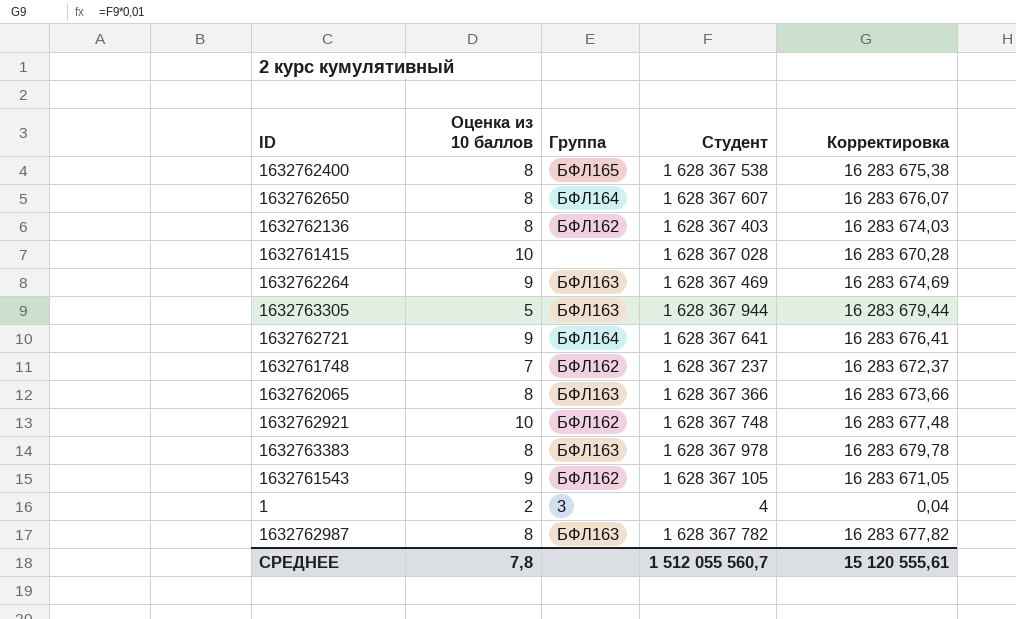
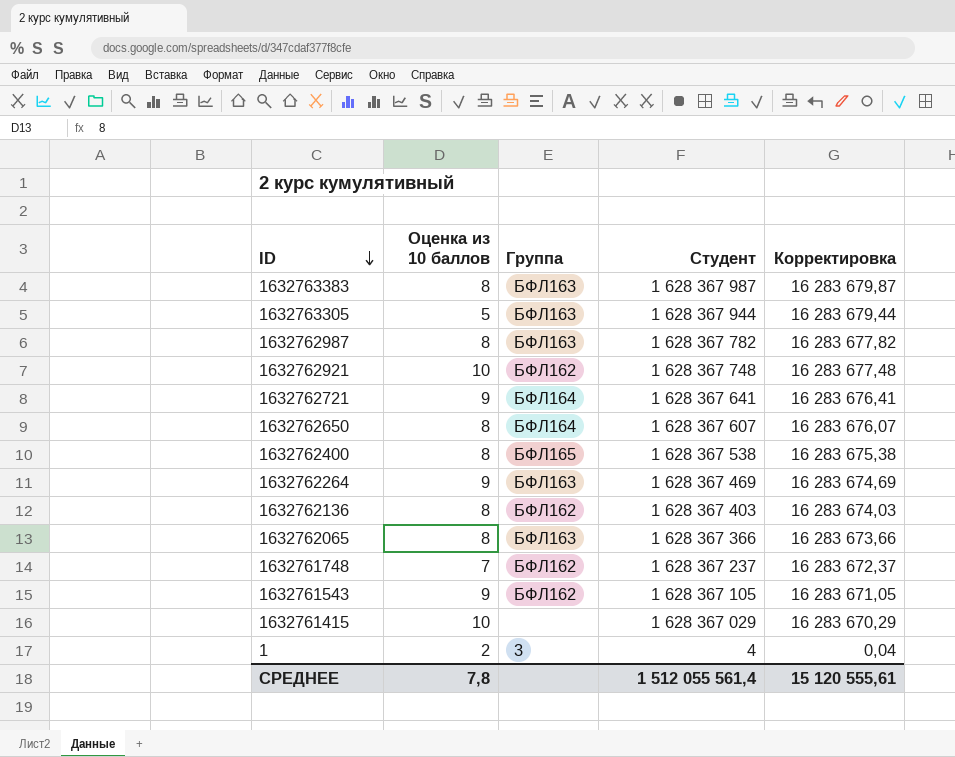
row order: none -> ID descending
1632763383 | Студент: 1 628 367 978 -> 1 628 367 987
1632763383 | Корректировка: 16 283 679,78 -> 16 283 679,87
1632761415 | Студент: 1 628 367 028 -> 1 628 367 029
1632761415 | Корректировка: 16 283 670,28 -> 16 283 670,29
СРЕДНЕЕ | Студент: 1 512 055 560,7 -> 1 512 055 561,4

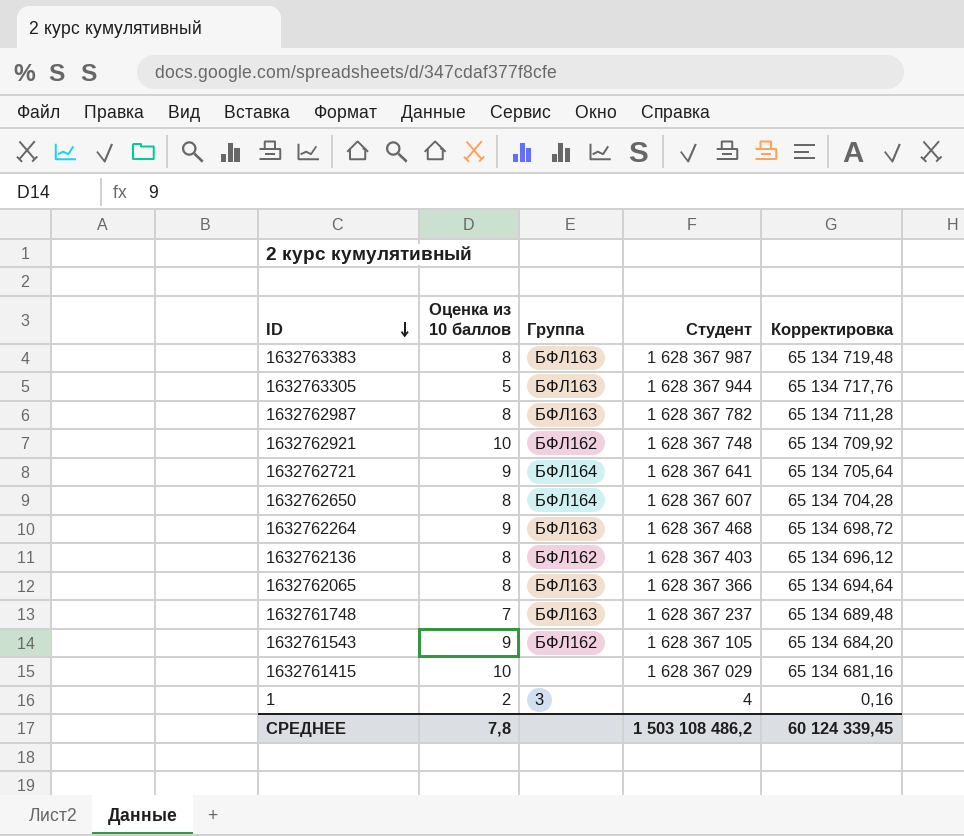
column Корректировка | formula: [Студент] * 0,01 -> [Студент] * 0,04
row 1632762400: 8 | БФЛ165 | 1 628 367 538 | 16 283 675,38 -> none
1632762264 | Студент: 1 628 367 469 -> 1 628 367 468
1632761748 | Группа: БФЛ162 -> БФЛ163
СРЕДНЕЕ | Студент: 1 512 055 561,4 -> 1 503 108 486,2
СРЕДНЕЕ | Корректировка: 15 120 555,61 -> 60 124 339,45

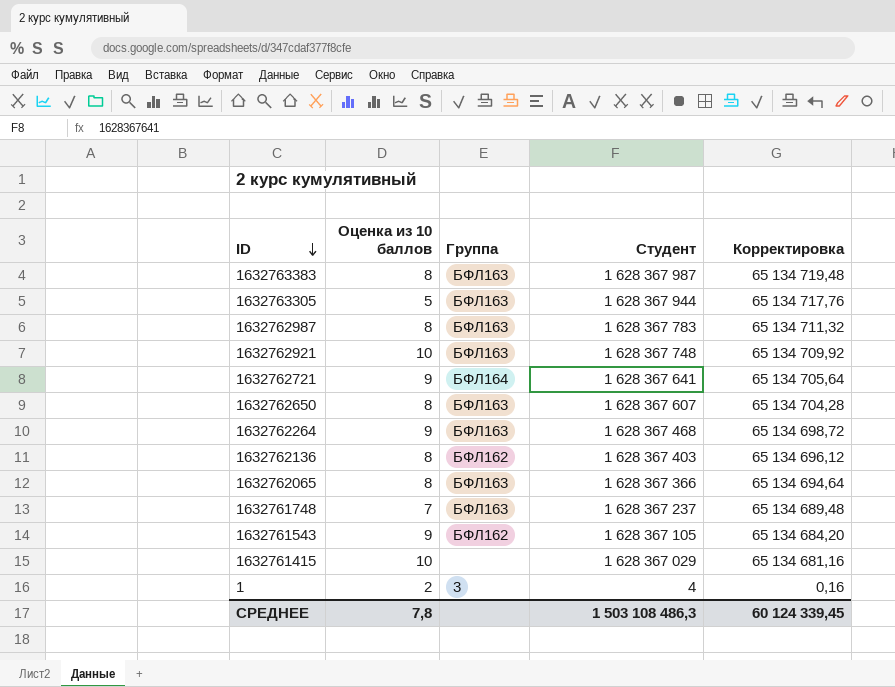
1632762987 | Студент: 1 628 367 782 -> 1 628 367 783
1632762987 | Корректировка: 65 134 711,28 -> 65 134 711,32
1632762921 | Группа: БФЛ162 -> БФЛ163
1632762650 | Группа: БФЛ164 -> БФЛ163
СРЕДНЕЕ | Студент: 1 503 108 486,2 -> 1 503 108 486,3

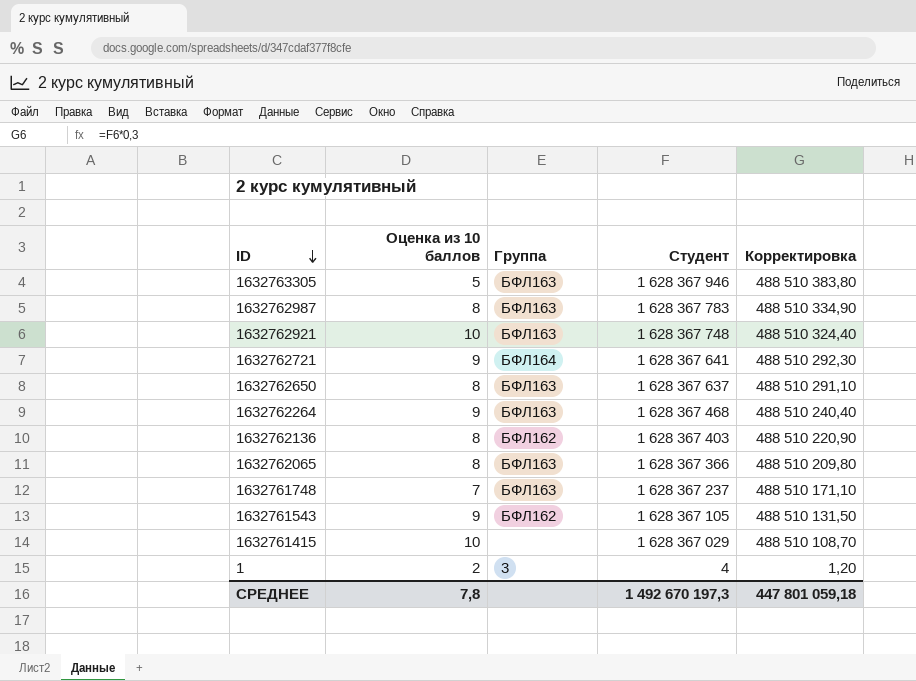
column Корректировка | formula: [Студент] * 0,04 -> [Студент] * 0,3
row 1632763383: 8 | БФЛ163 | 1 628 367 987 | 65 134 719,48 -> none
1632763305 | Студент: 1 628 367 944 -> 1 628 367 946
1632762650 | Студент: 1 628 367 607 -> 1 628 367 637
СРЕДНЕЕ | Студент: 1 503 108 486,3 -> 1 492 670 197,3
СРЕДНЕЕ | Корректировка: 60 124 339,45 -> 447 801 059,18

